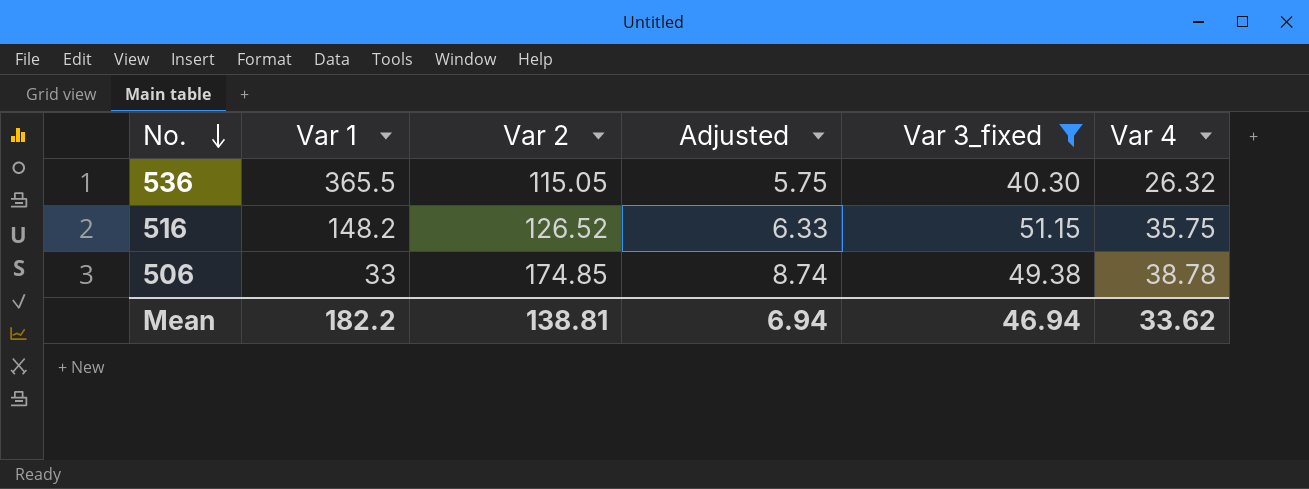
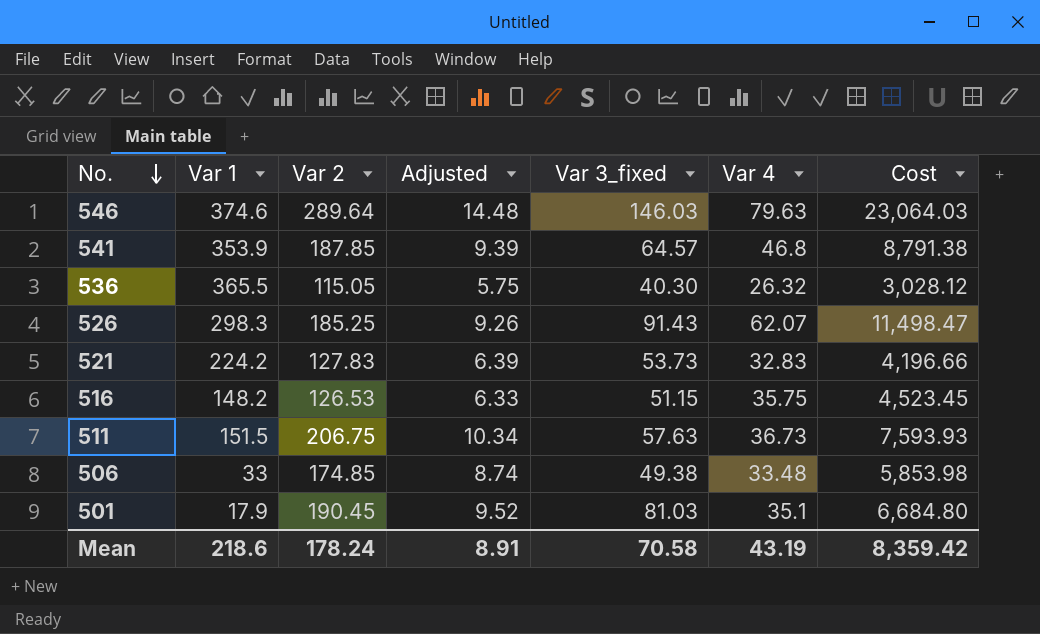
filter: Var 3_fixed <= 51.15 -> none
column Cost | formula: none -> [Var 2] * [Var 4]
516 | Var 2: 126.52 -> 126.53
506 | Var 4: 38.78 -> 33.48
Mean | Var 1: 182.2 -> 218.6
Mean | Var 2: 138.81 -> 178.24
Mean | Adjusted: 6.94 -> 8.91
Mean | Var 3_fixed: 46.94 -> 70.58
Mean | Var 4: 33.62 -> 43.19

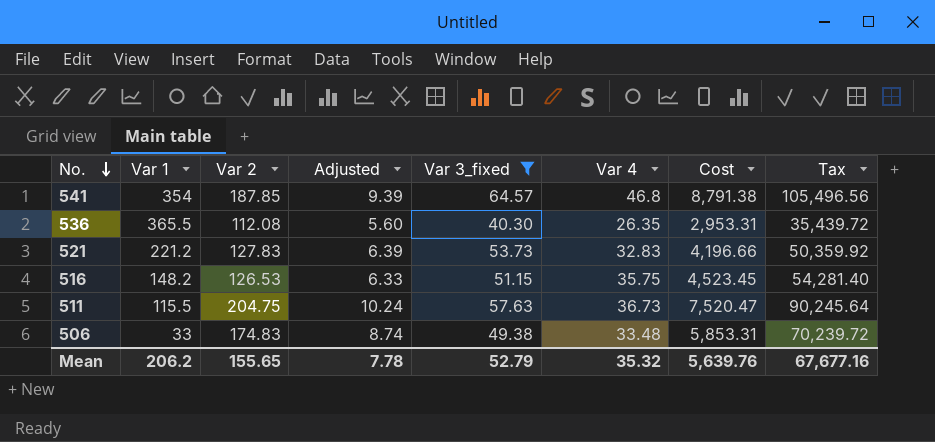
filter: none -> Var 3_fixed <= 64.57
column Tax | formula: none -> [Cost] * 12
541 | Var 1: 353.9 -> 354
536 | Var 2: 115.05 -> 112.08
536 | Adjusted: 5.75 -> 5.60
536 | Var 4: 26.32 -> 26.35
536 | Cost: 3,028.12 -> 2,953.31
521 | Var 1: 224.2 -> 221.2
511 | Var 1: 151.5 -> 115.5
511 | Var 2: 206.75 -> 204.75
511 | Adjusted: 10.34 -> 10.24
511 | Cost: 7,593.93 -> 7,520.47
506 | Var 2: 174.85 -> 174.83
506 | Cost: 5,853.98 -> 5,853.31
Mean | Var 1: 218.6 -> 206.2
Mean | Var 2: 178.24 -> 155.65
Mean | Adjusted: 8.91 -> 7.78
Mean | Var 3_fixed: 70.58 -> 52.79
Mean | Var 4: 43.19 -> 35.32
Mean | Cost: 8,359.42 -> 5,639.76

